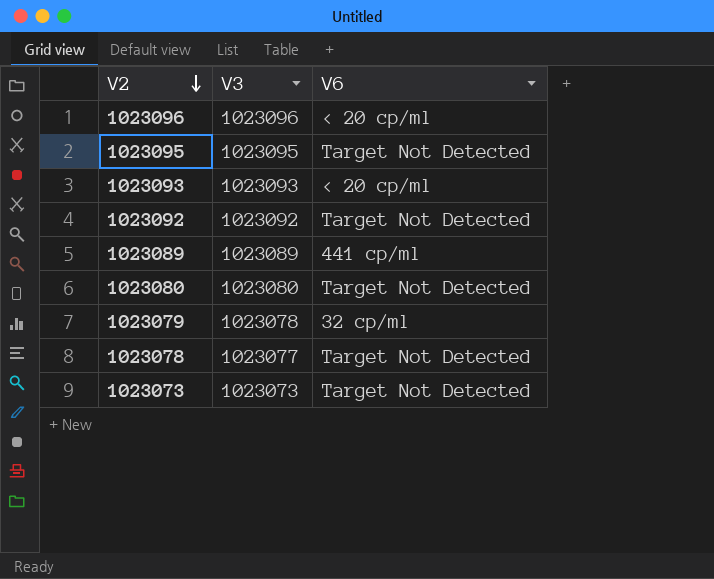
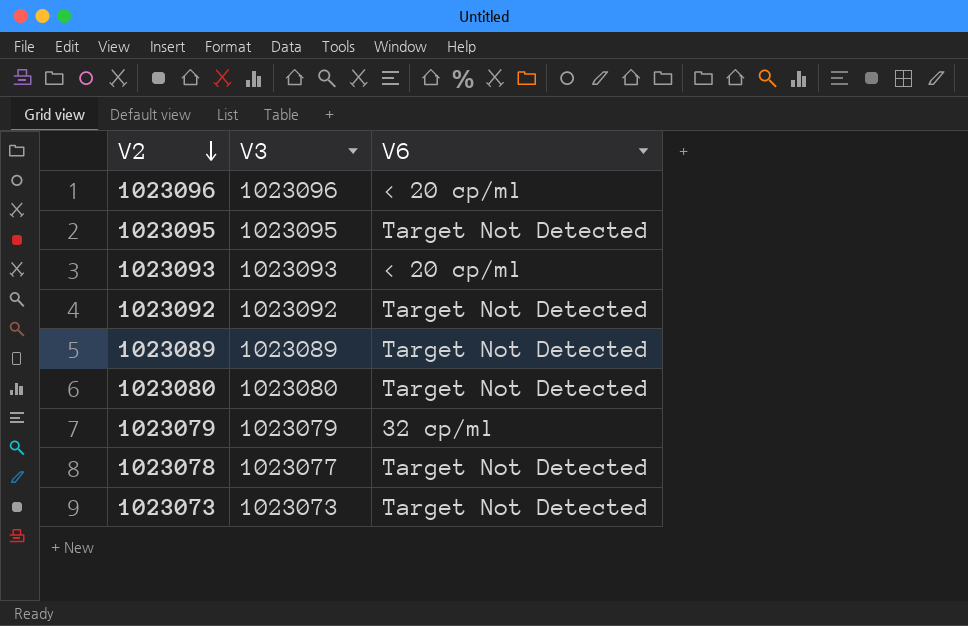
1023089 | V6: 441 cp/ml -> Target Not Detected
1023079 | V3: 1023078 -> 1023079

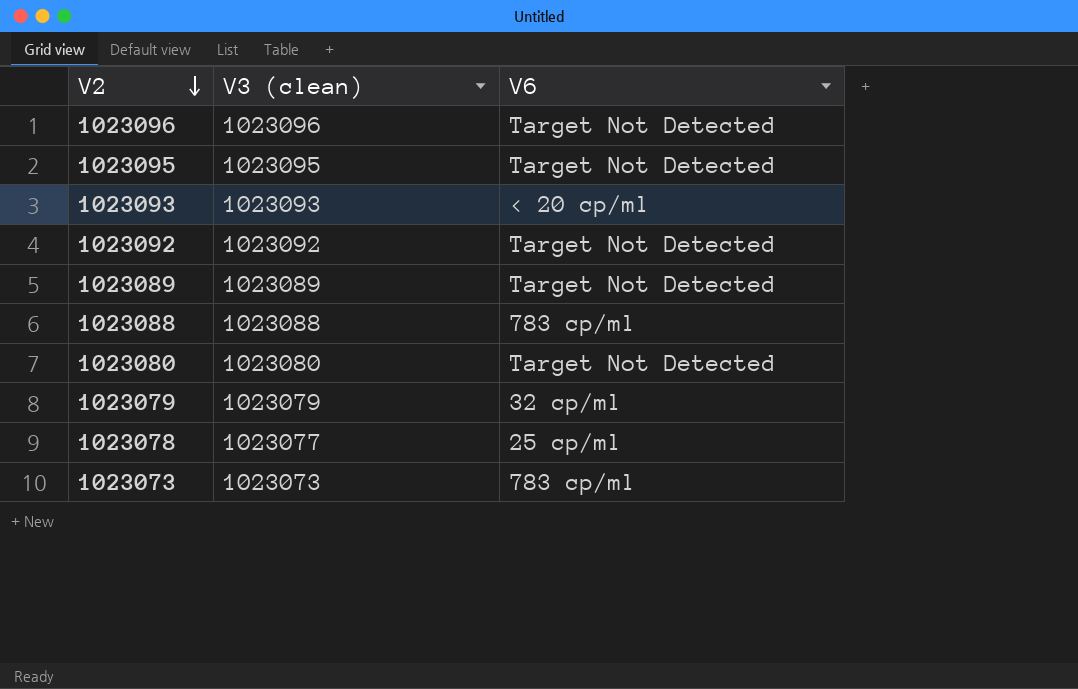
column name: V3 -> V3 (clean)
1023096 | V6: < 20 cp/ml -> Target Not Detected
row 1023088: none -> 1023088 | 783 cp/ml
1023078 | V6: Target Not Detected -> 25 cp/ml
1023073 | V6: Target Not Detected -> 783 cp/ml

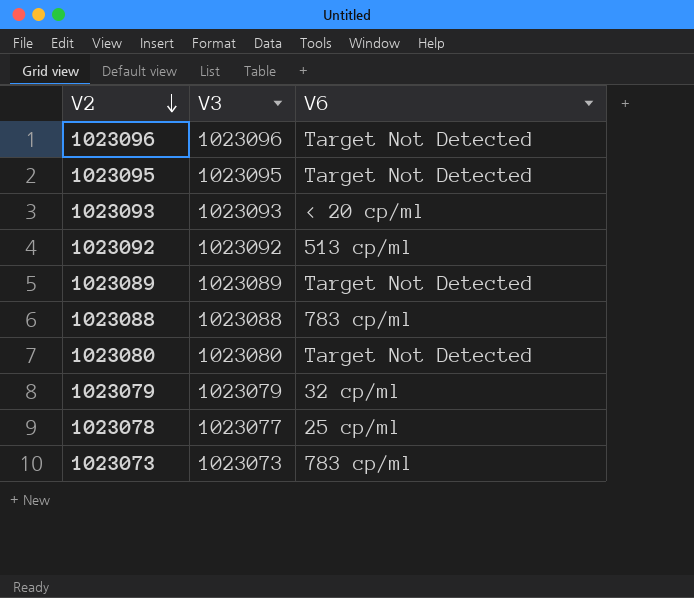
column name: V3 (clean) -> V3
1023092 | V6: Target Not Detected -> 513 cp/ml

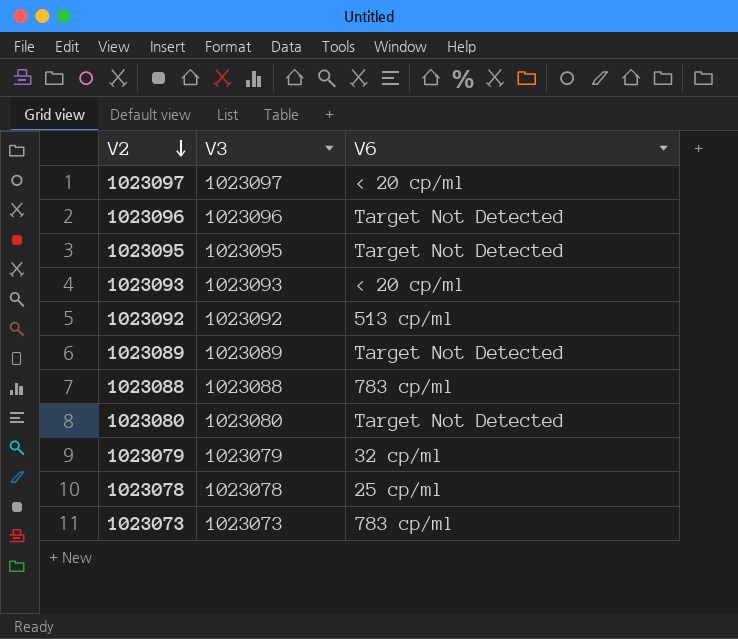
row 1023097: none -> 1023097 | < 20 cp/ml
1023078 | V3: 1023077 -> 1023078

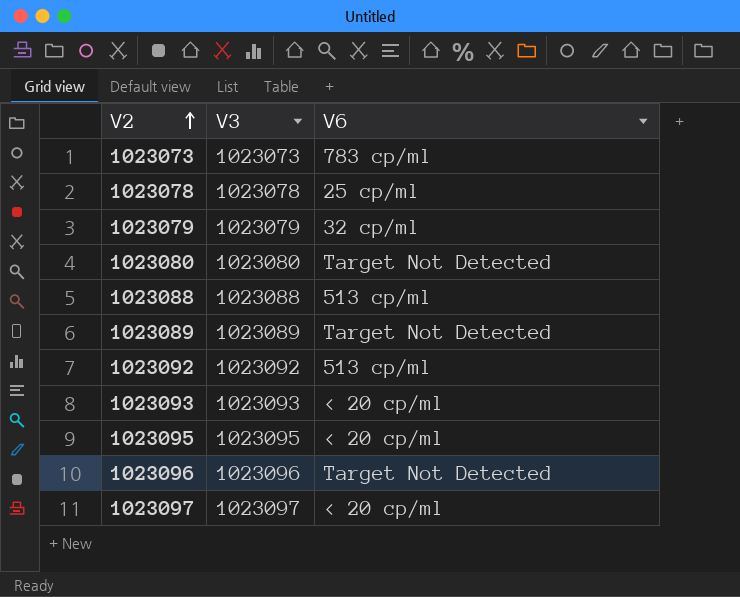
row order: V2 descending -> V2 ascending
1023088 | V6: 783 cp/ml -> 513 cp/ml
1023095 | V6: Target Not Detected -> < 20 cp/ml

